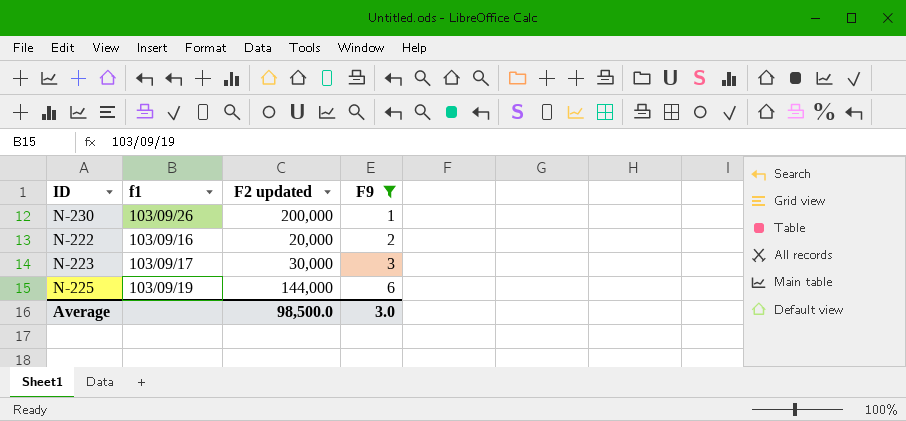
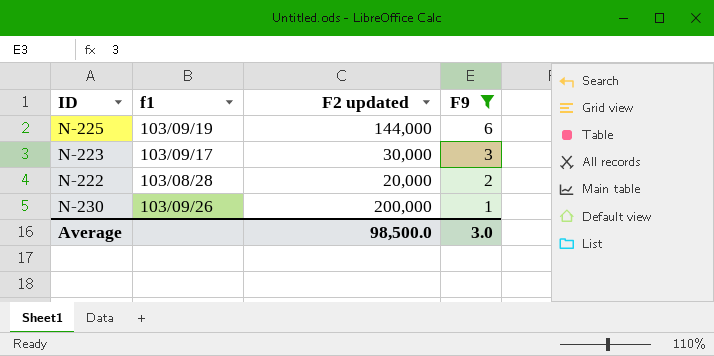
row order: F9 ascending -> F9 descending
N-222 | f1: 103/09/16 -> 103/08/28

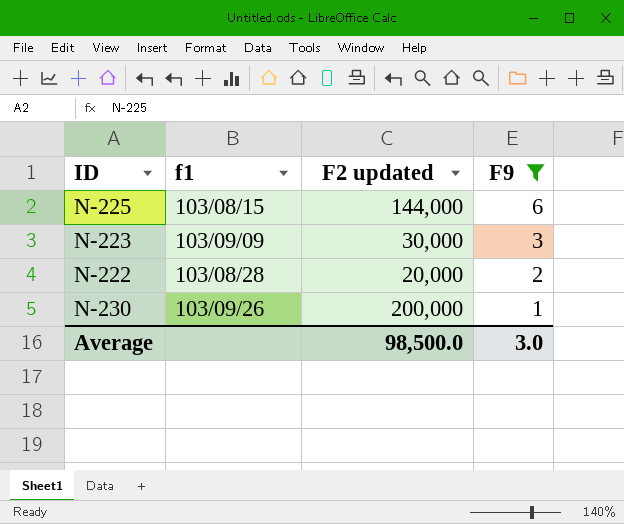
N-225 | f1: 103/09/19 -> 103/08/15
N-223 | f1: 103/09/17 -> 103/09/09

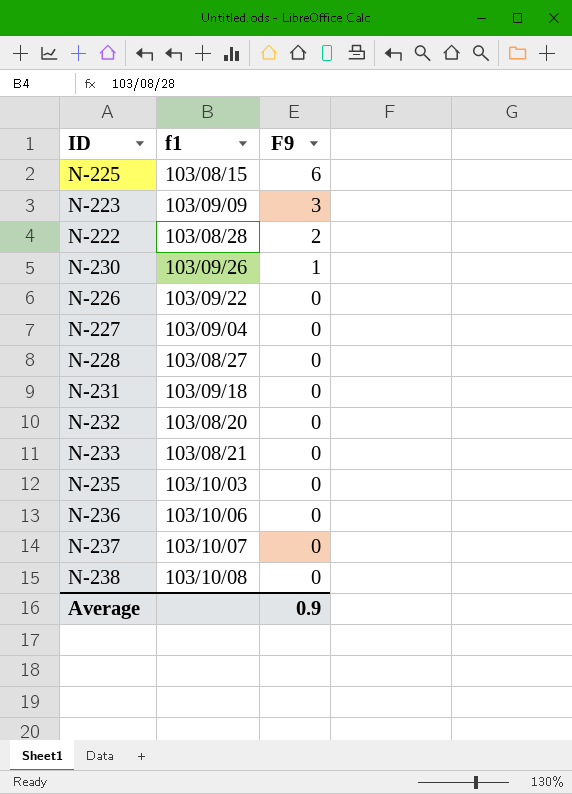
filter: F9 != 0 -> none
column F2 updated | position: 3 -> none
Average | F9: 3.0 -> 0.9

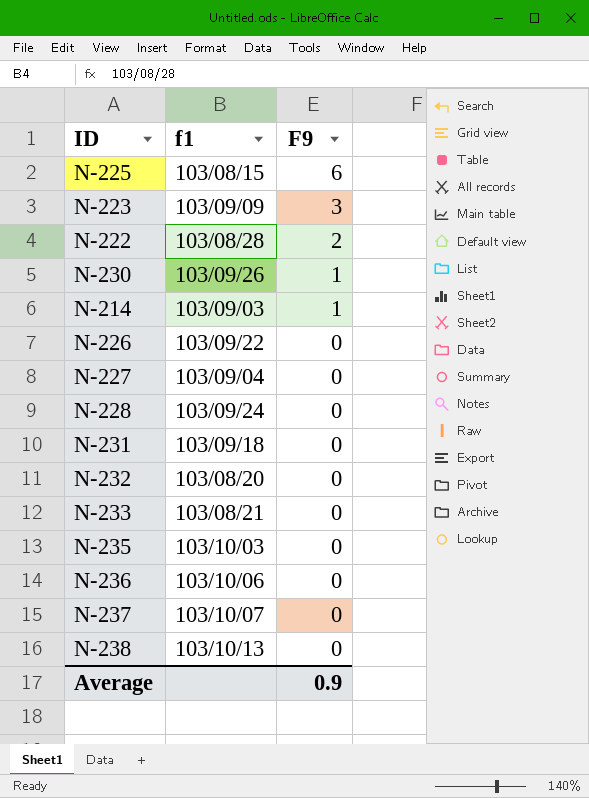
row N-214: none -> 103/09/03 | 1
N-228 | f1: 103/08/27 -> 103/09/24
N-238 | f1: 103/10/08 -> 103/10/13

